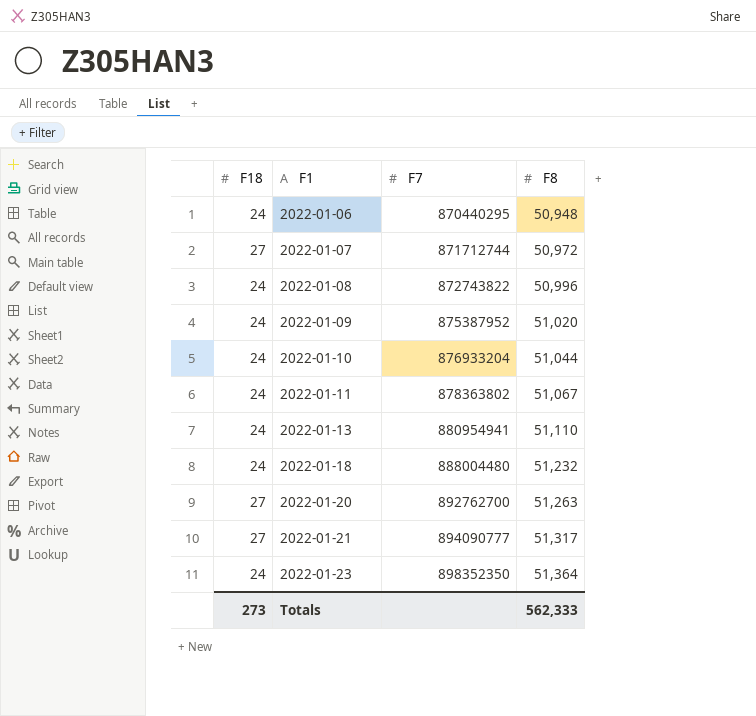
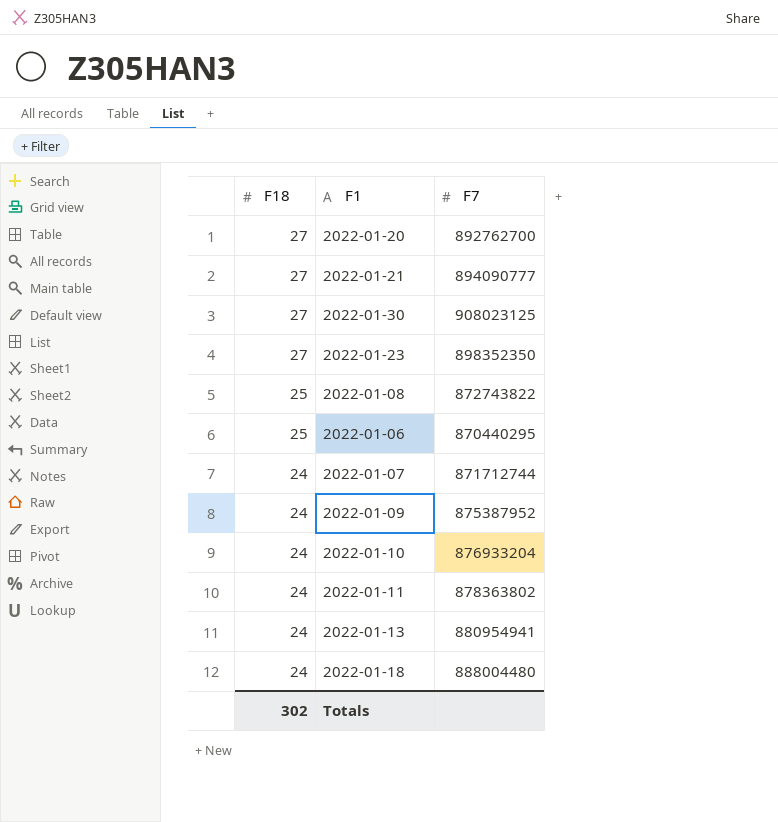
row order: F1 ascending -> F18 descending
column F8 | position: 4 -> none
row 2022-01-30: none -> 27 | 908023125
2022-01-23 | F18: 24 -> 27
2022-01-08 | F18: 24 -> 25
2022-01-06 | F18: 24 -> 25
2022-01-07 | F18: 27 -> 24
Totals | F18: 273 -> 302

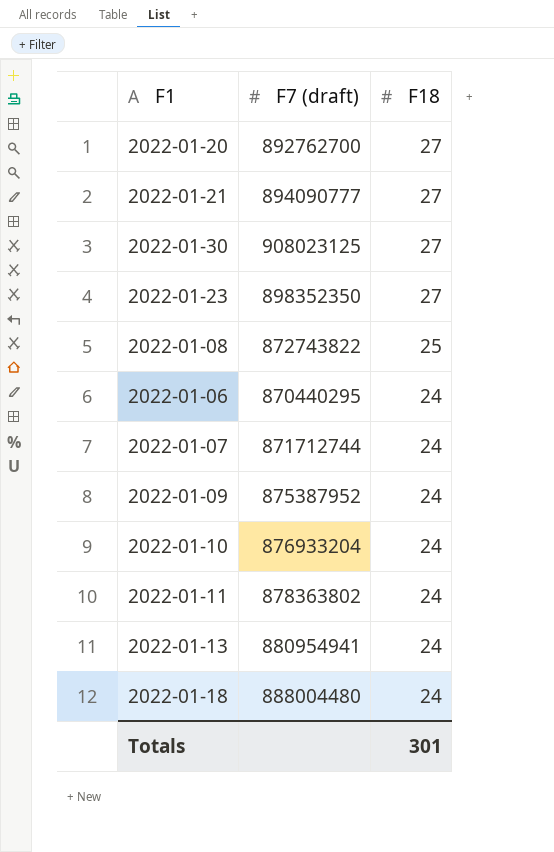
column name: F7 -> F7 (draft)
column F18 | position: 1 -> 3
2022-01-06 | F18: 25 -> 24
Totals | F18: 302 -> 301

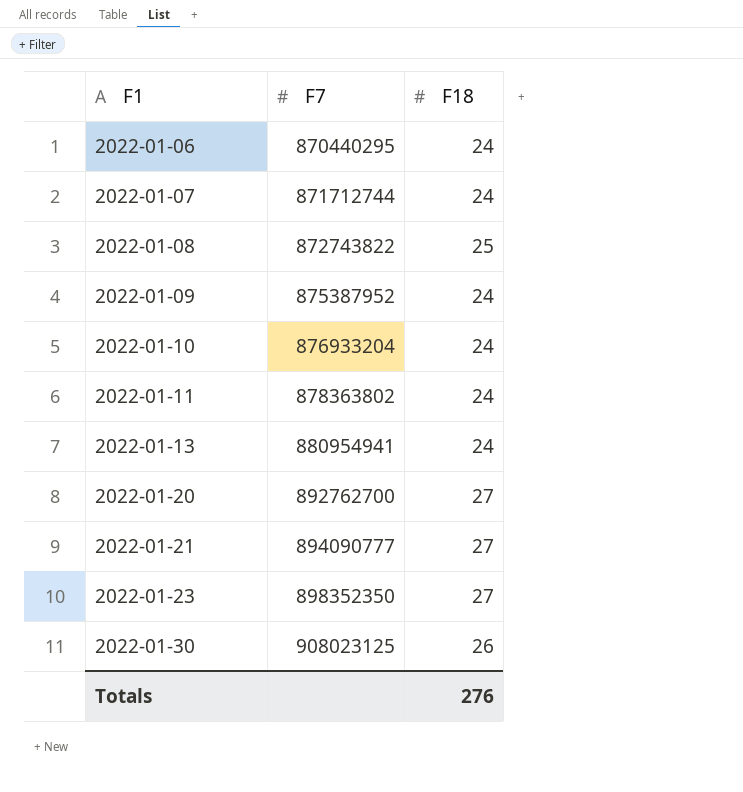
row order: F18 descending -> F1 ascending
column name: F7 (draft) -> F7
row 2022-01-18: 888004480 | 24 -> none
2022-01-30 | F18: 27 -> 26
Totals | F18: 301 -> 276

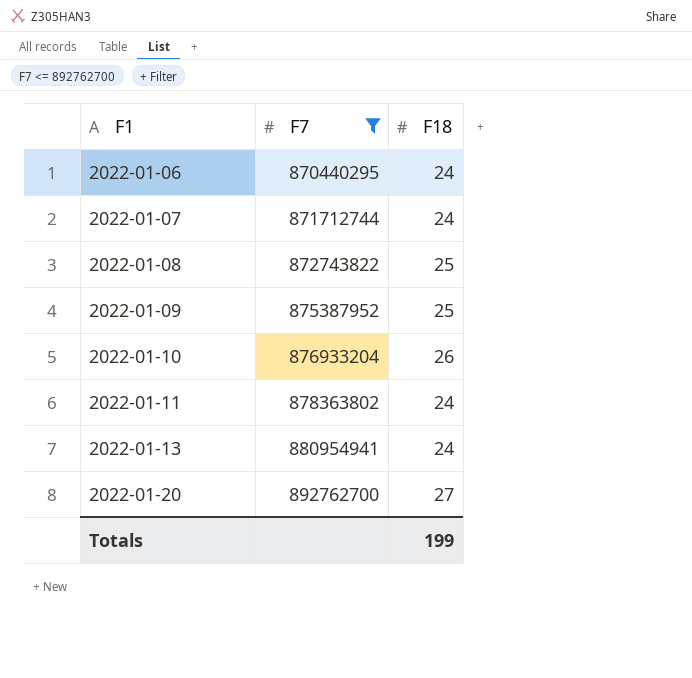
filter: none -> F7 <= 892762700
2022-01-09 | F18: 24 -> 25
2022-01-10 | F18: 24 -> 26
Totals | F18: 276 -> 199

